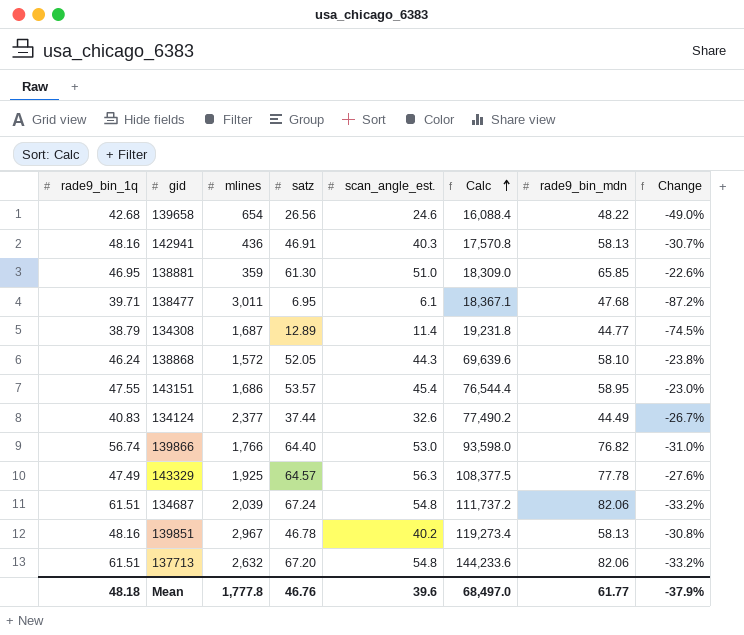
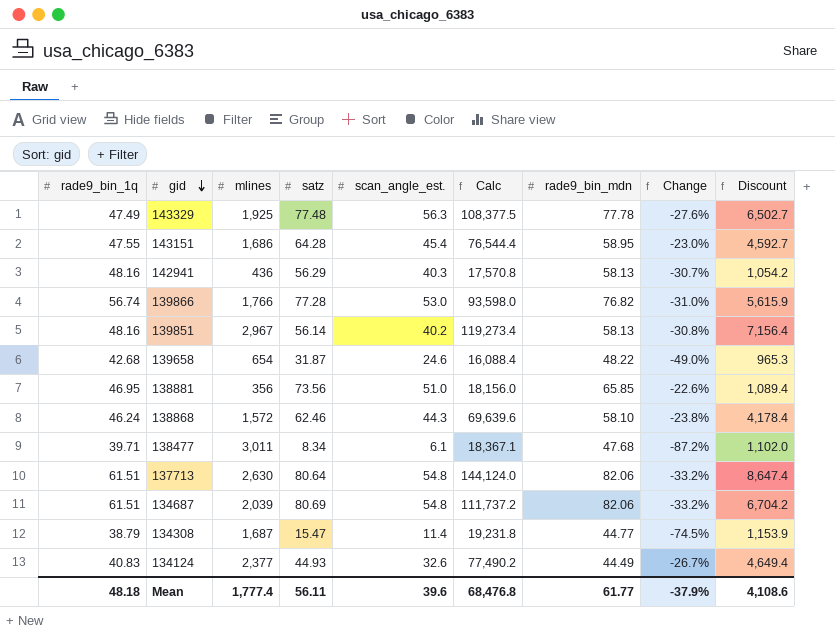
row order: Calc ascending -> gid descending
column Discount | formula: none -> [Calc] * 0.06
143329 | satz: 64.57 -> 77.48
143151 | satz: 53.57 -> 64.28
142941 | satz: 46.91 -> 56.29
139866 | satz: 64.40 -> 77.28
139851 | satz: 46.78 -> 56.14
139658 | satz: 26.56 -> 31.87
138881 | mlines: 359 -> 356
138881 | satz: 61.30 -> 73.56
138881 | Calc: 18,309.0 -> 18,156.0
138868 | satz: 52.05 -> 62.46
138477 | satz: 6.95 -> 8.34
137713 | mlines: 2,632 -> 2,630
137713 | satz: 67.20 -> 80.64
137713 | Calc: 144,233.6 -> 144,124.0
134687 | satz: 67.24 -> 80.69
134308 | satz: 12.89 -> 15.47
134124 | satz: 37.44 -> 44.93
Mean | mlines: 1,777.8 -> 1,777.4
Mean | satz: 46.76 -> 56.11
Mean | Calc: 68,497.0 -> 68,476.8

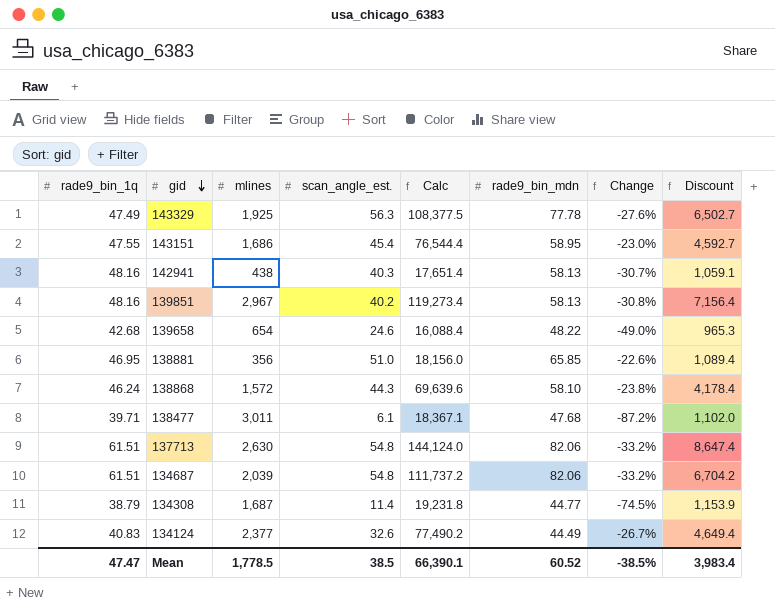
column satz | position: 4 -> none
row 139866: 56.74 | 1,766 | 77.28 | 53.0 | 93,598.0 | 76.82 | -31.0% | 5,615.9 -> none
142941 | mlines: 436 -> 438
142941 | Calc: 17,570.8 -> 17,651.4
142941 | Discount: 1,054.2 -> 1,059.1
Mean | rade9_bin_1q: 48.18 -> 47.47
Mean | mlines: 1,777.4 -> 1,778.5
Mean | scan_angle_est.: 39.6 -> 38.5
Mean | Calc: 68,476.8 -> 66,390.1
Mean | rade9_bin_mdn: 61.77 -> 60.52
Mean | Change: -37.9% -> -38.5%
Mean | Discount: 4,108.6 -> 3,983.4

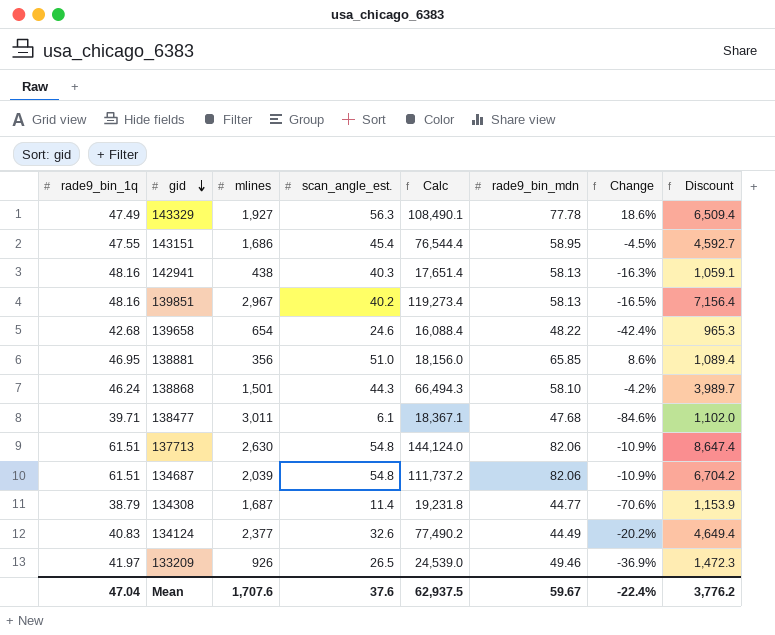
column Change | formula: ([scan_angle_est.] - [rade9_bin_mdn]) / [rade9_bin_mdn] -> ([scan_angle_est.] - [rade9_bin_1q]) / [rade9_bin_1q]
143329 | mlines: 1,925 -> 1,927
143329 | Calc: 108,377.5 -> 108,490.1
143329 | Discount: 6,502.7 -> 6,509.4
138868 | mlines: 1,572 -> 1,501
138868 | Calc: 69,639.6 -> 66,494.3
138868 | Discount: 4,178.4 -> 3,989.7
row 133209: none -> 41.97 | 926 | 26.5 | 24,539.0 | 49.46 | -36.9% | 1,472.3
Mean | rade9_bin_1q: 47.47 -> 47.04
Mean | mlines: 1,778.5 -> 1,707.6
Mean | scan_angle_est.: 38.5 -> 37.6
Mean | Calc: 66,390.1 -> 62,937.5
Mean | rade9_bin_mdn: 60.52 -> 59.67
Mean | Change: -38.5% -> -22.4%
Mean | Discount: 3,983.4 -> 3,776.2

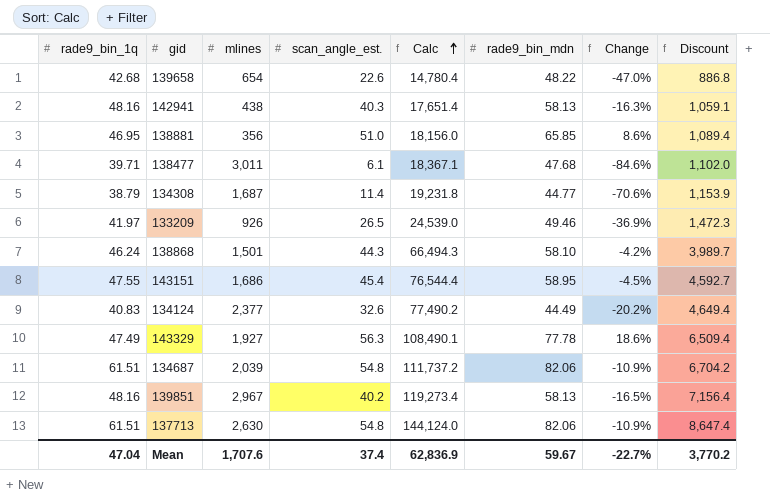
row order: gid descending -> Calc ascending
139658 | scan_angle_est.: 24.6 -> 22.6
139658 | Calc: 16,088.4 -> 14,780.4
139658 | Change: -42.4% -> -47.0%
139658 | Discount: 965.3 -> 886.8
Mean | scan_angle_est.: 37.6 -> 37.4
Mean | Calc: 62,937.5 -> 62,836.9
Mean | Change: -22.4% -> -22.7%
Mean | Discount: 3,776.2 -> 3,770.2

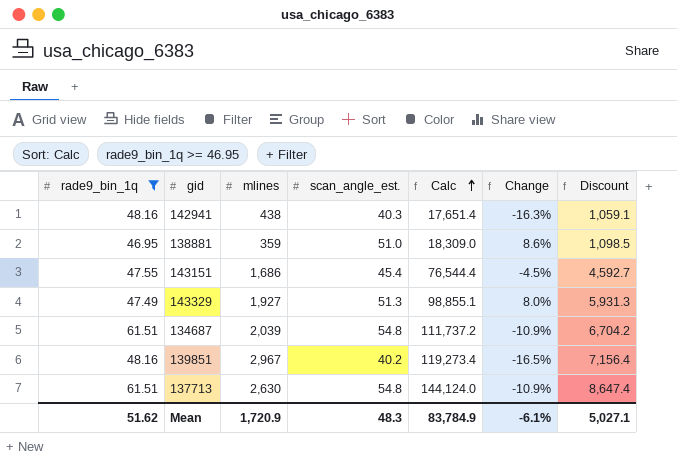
filter: none -> rade9_bin_1q >= 46.95
column rade9_bin_mdn | position: 6 -> none
138881 | mlines: 356 -> 359
138881 | Calc: 18,156.0 -> 18,309.0
138881 | Discount: 1,089.4 -> 1,098.5
143329 | scan_angle_est.: 56.3 -> 51.3
143329 | Calc: 108,490.1 -> 98,855.1
143329 | Change: 18.6% -> 8.0%
143329 | Discount: 6,509.4 -> 5,931.3
Mean | rade9_bin_1q: 47.04 -> 51.62
Mean | mlines: 1,707.6 -> 1,720.9
Mean | scan_angle_est.: 37.4 -> 48.3
Mean | Calc: 62,836.9 -> 83,784.9
Mean | Change: -22.7% -> -6.1%
Mean | Discount: 3,770.2 -> 5,027.1

